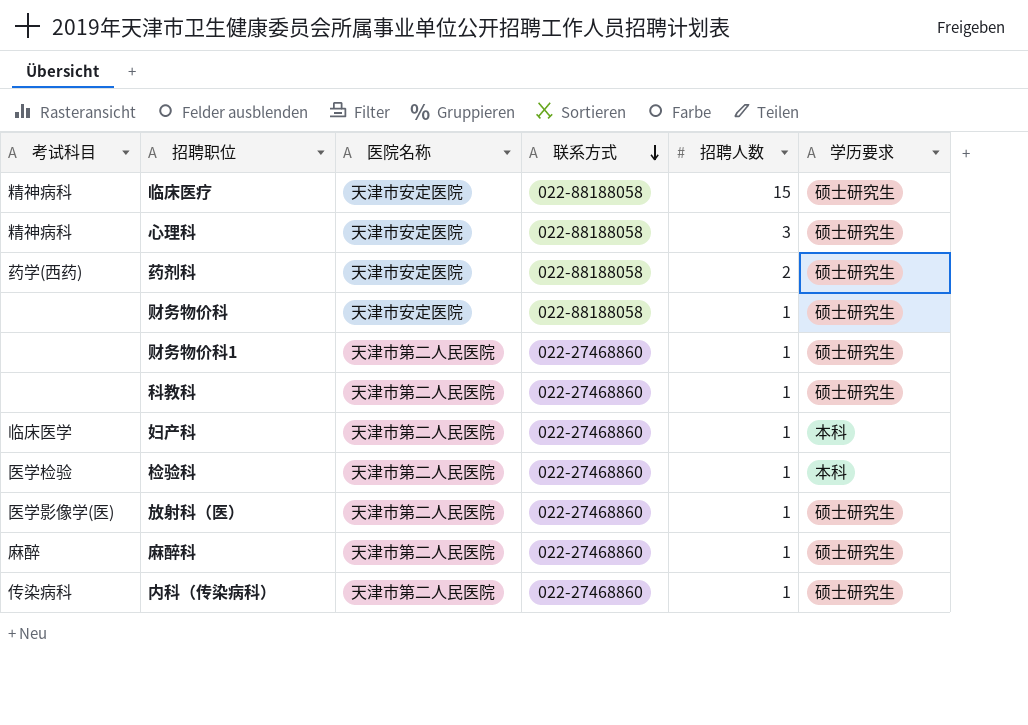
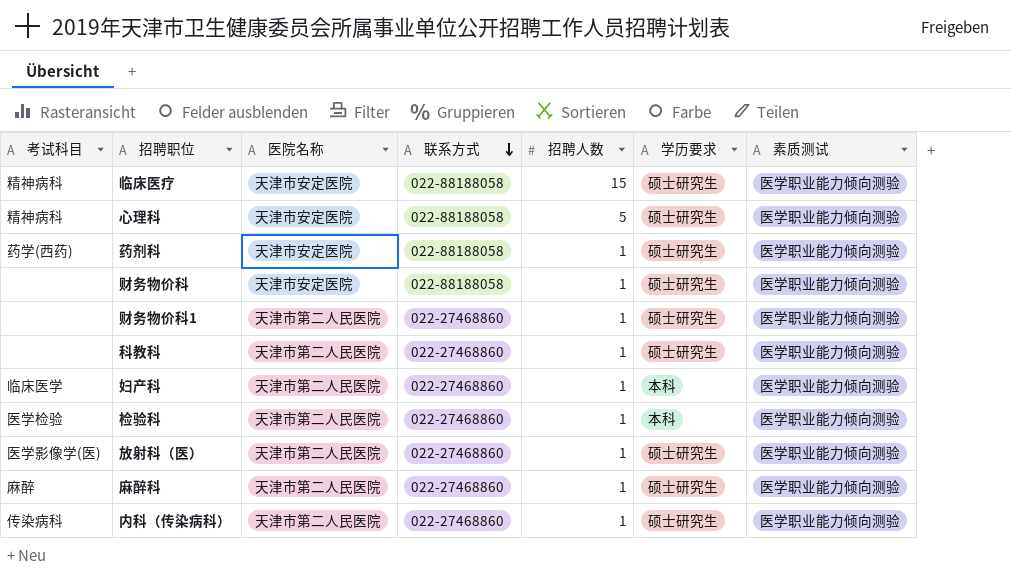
column 素质测试 | position: none -> 7
心理科 | 招聘人数: 3 -> 5
药剂科 | 招聘人数: 2 -> 1

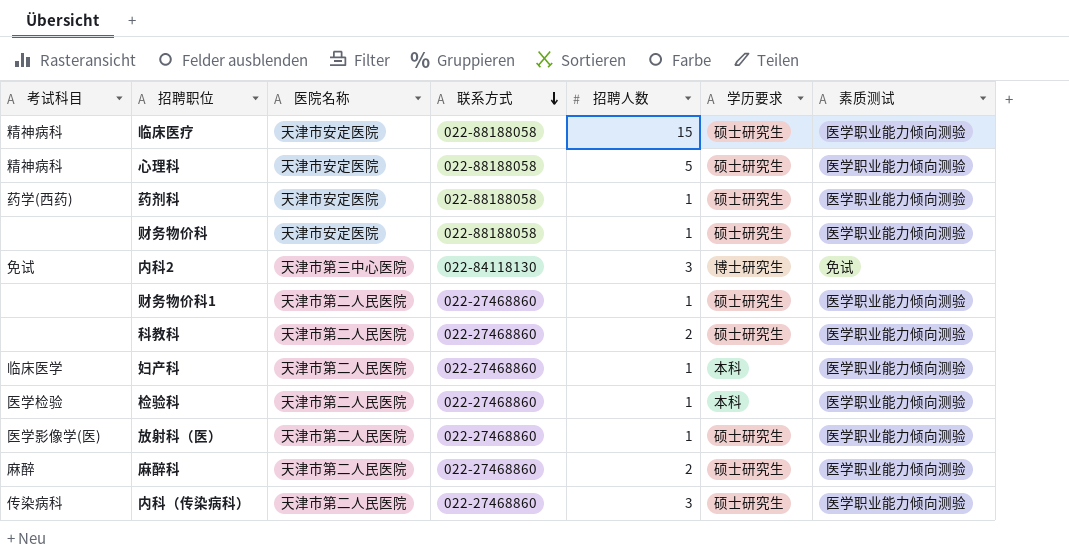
row 内科2: none -> 免试 | 天津市第三中心医院 | 022-84118130 | 3 | 博士研究生 | 免试
科教科 | 招聘人数: 1 -> 2
麻醉科 | 招聘人数: 1 -> 2
内科（传染病科） | 招聘人数: 1 -> 3

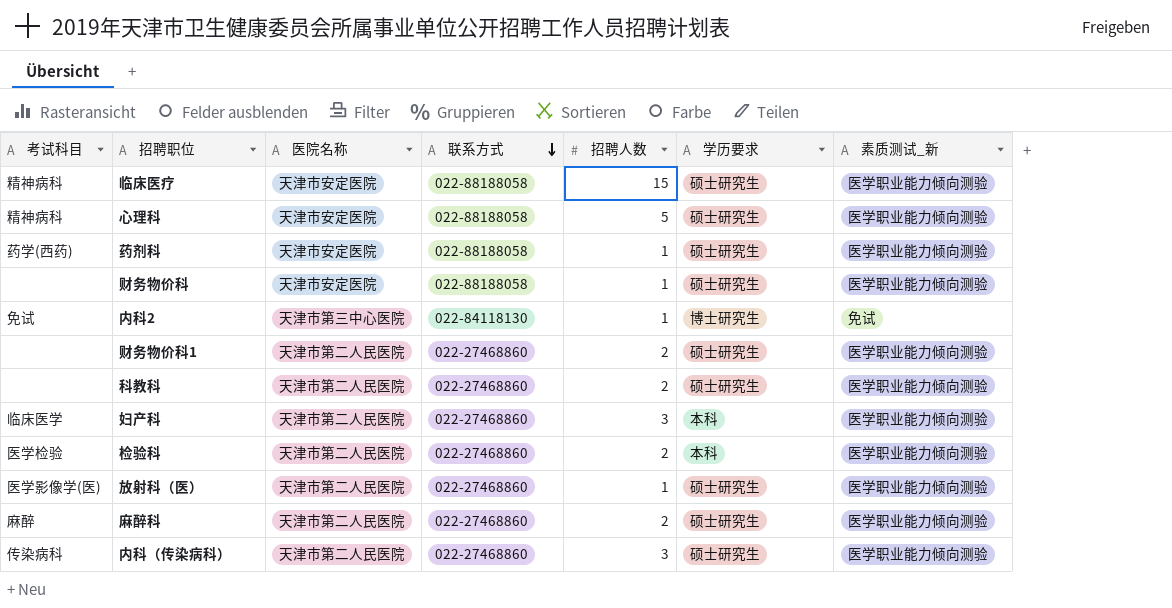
column name: 素质测试 -> 素质测试_新
内科2 | 招聘人数: 3 -> 1
财务物价科1 | 招聘人数: 1 -> 2
妇产科 | 招聘人数: 1 -> 3
检验科 | 招聘人数: 1 -> 2

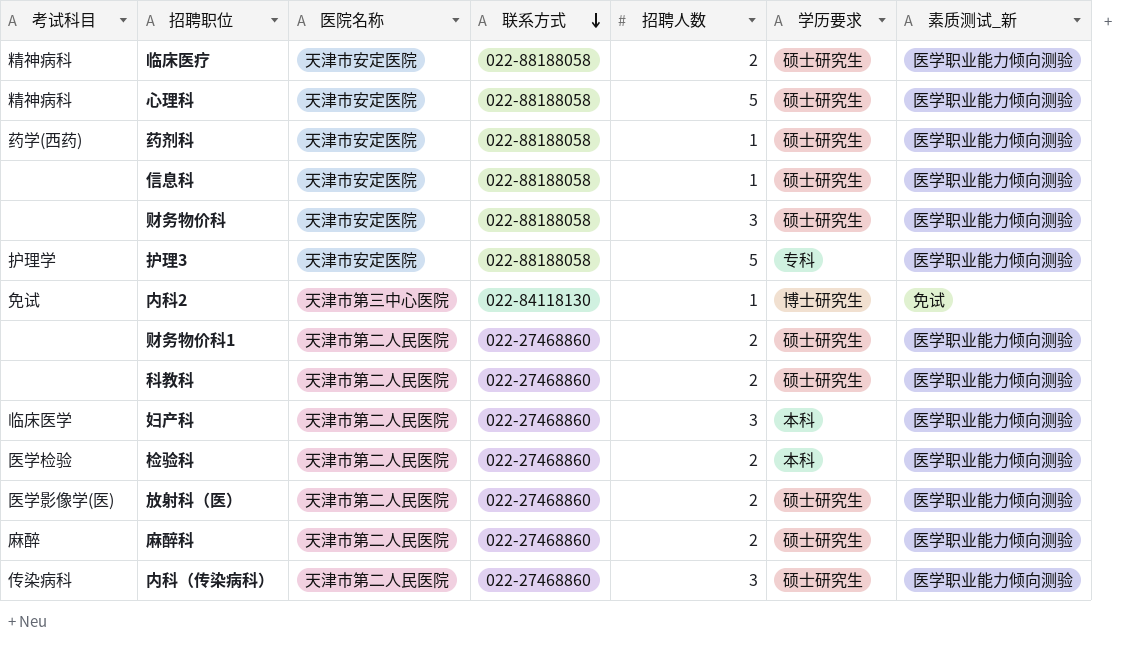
临床医疗 | 招聘人数: 15 -> 2
row 信息科: none -> none | 天津市安定医院 | 022-88188058 | 1 | 硕士研究生 | 医学职业能力倾向测验
财务物价科 | 招聘人数: 1 -> 3
row 护理3: none -> 护理学 | 天津市安定医院 | 022-88188058 | 5 | 专科 | 医学职业能力倾向测验
放射科（医） | 招聘人数: 1 -> 2

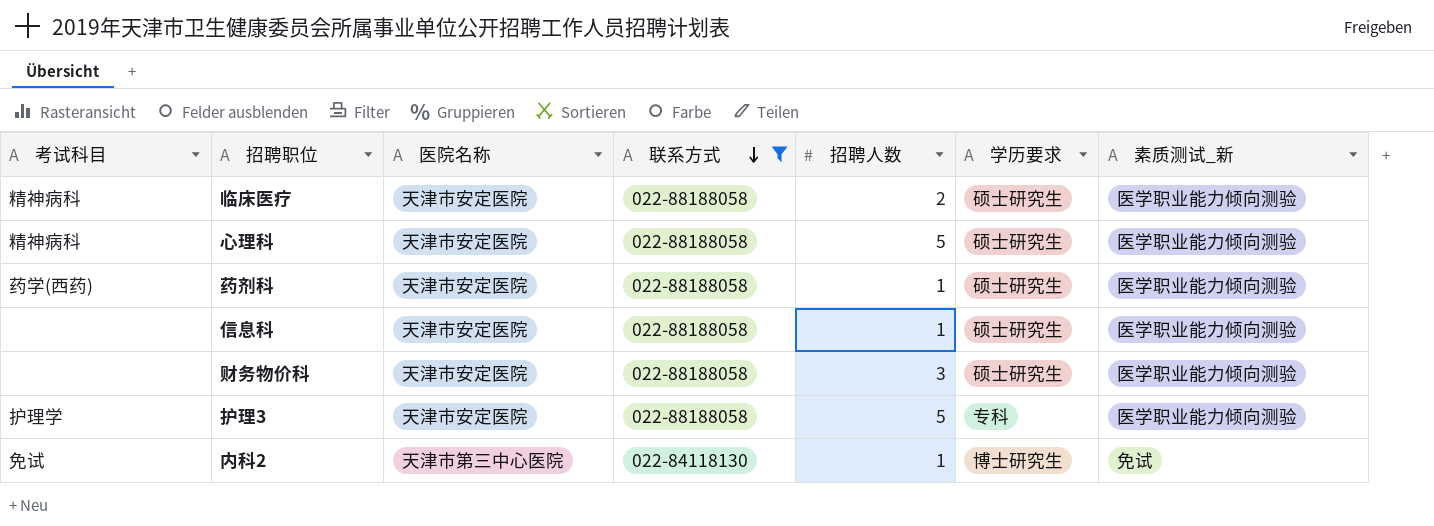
filter: none -> 联系方式 != 022-27468860

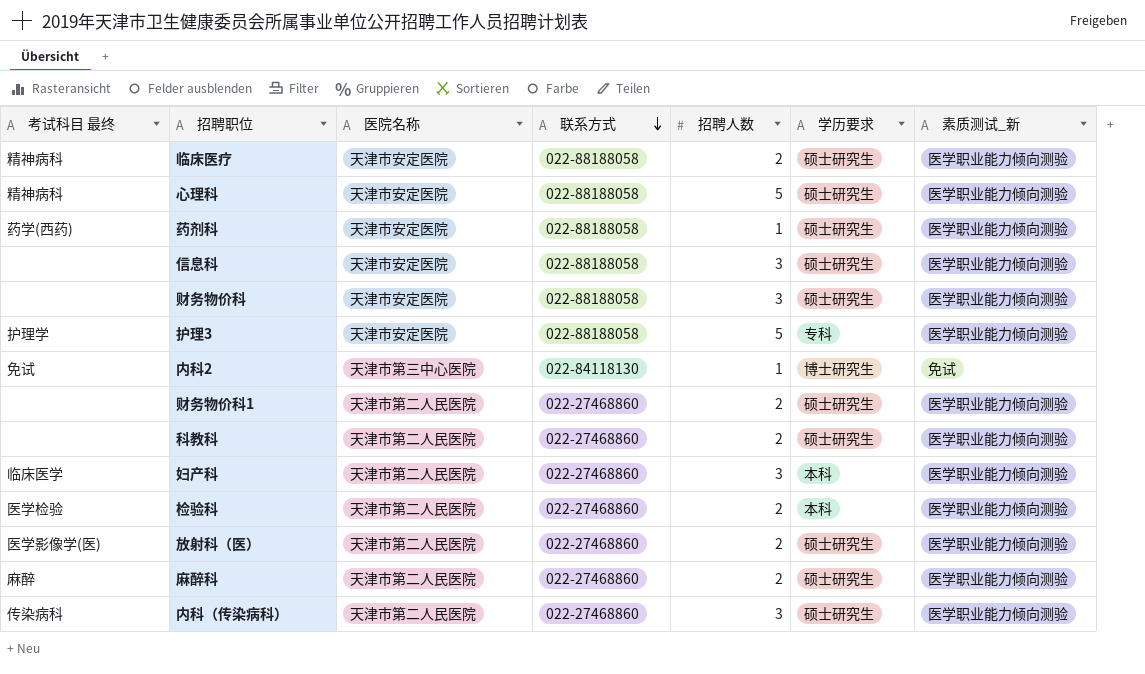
filter: 联系方式 != 022-27468860 -> none
column name: 考试科目 -> 考试科目 最终
信息科 | 招聘人数: 1 -> 3

